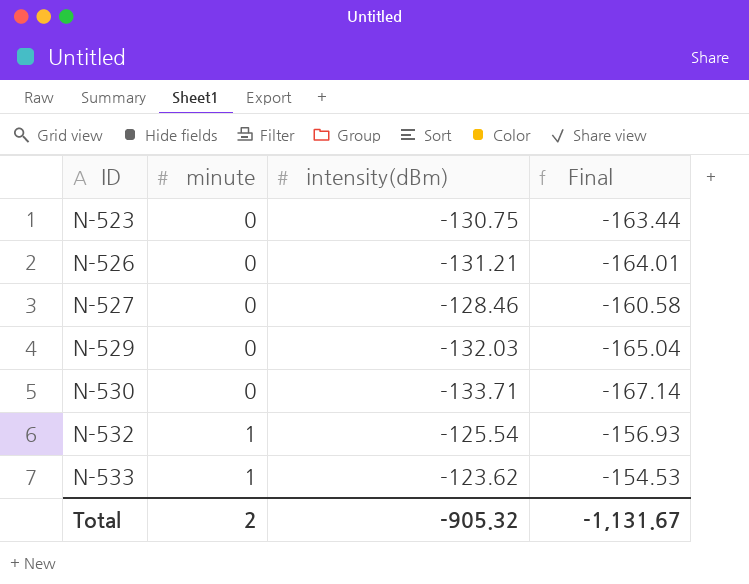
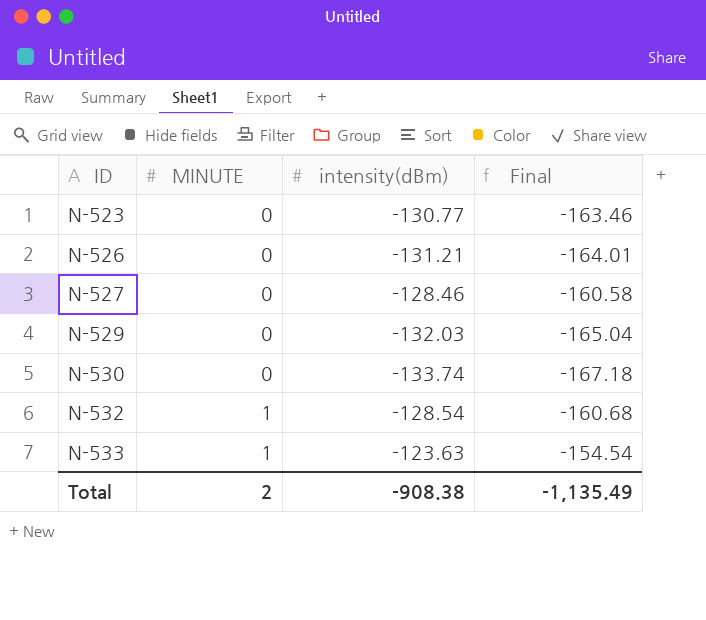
column name: minute -> MINUTE
N-523 | intensity(dBm): -130.75 -> -130.77
N-523 | Final: -163.44 -> -163.46
N-530 | intensity(dBm): -133.71 -> -133.74
N-530 | Final: -167.14 -> -167.18
N-532 | intensity(dBm): -125.54 -> -128.54
N-532 | Final: -156.93 -> -160.68
N-533 | intensity(dBm): -123.62 -> -123.63
N-533 | Final: -154.53 -> -154.54
Total | intensity(dBm): -905.32 -> -908.38
Total | Final: -1,131.67 -> -1,135.49

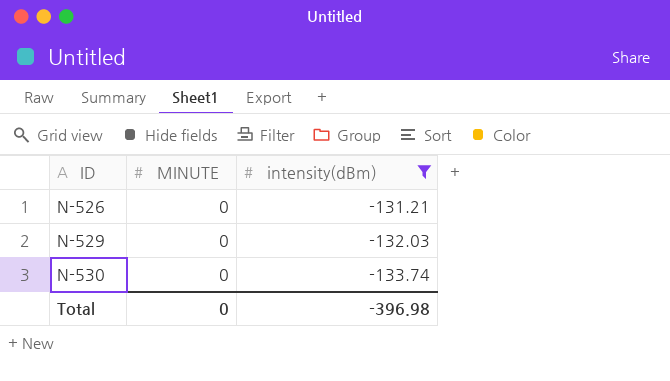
filter: none -> intensity(dBm) <= -131.21
column Final | formula: [intensity(dBm)] * 1.25 -> none
Total | MINUTE: 2 -> 0
Total | intensity(dBm): -908.38 -> -396.98

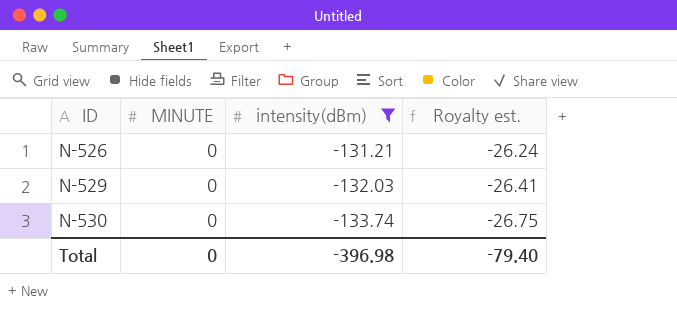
column Royalty est. | formula: none -> [intensity(dBm)] * 0.2

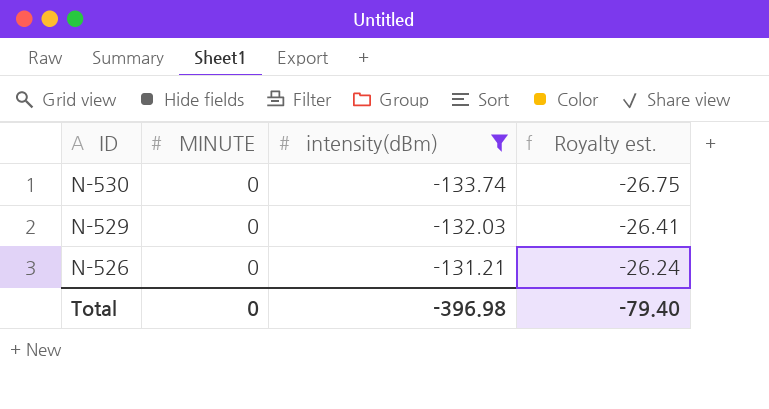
row order: ID ascending -> ID descending

